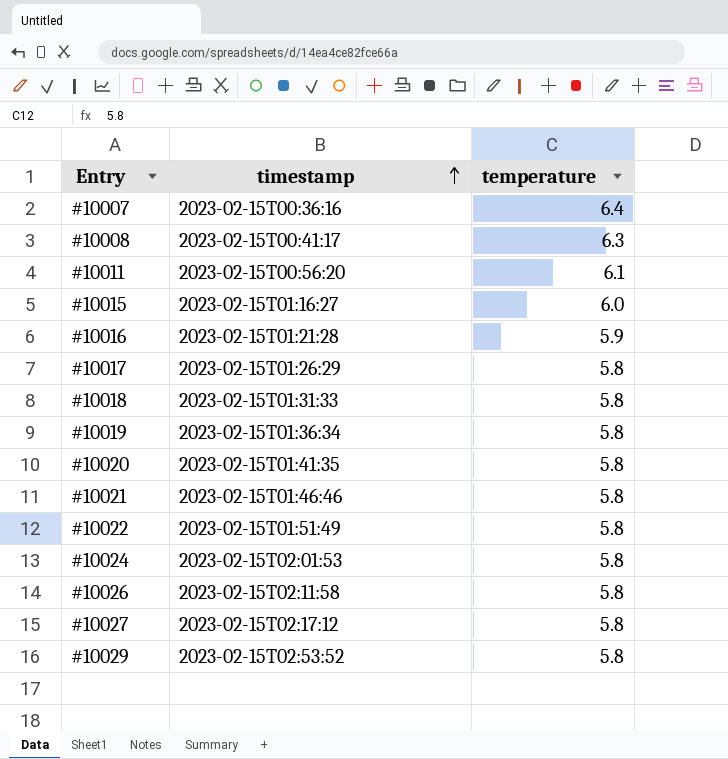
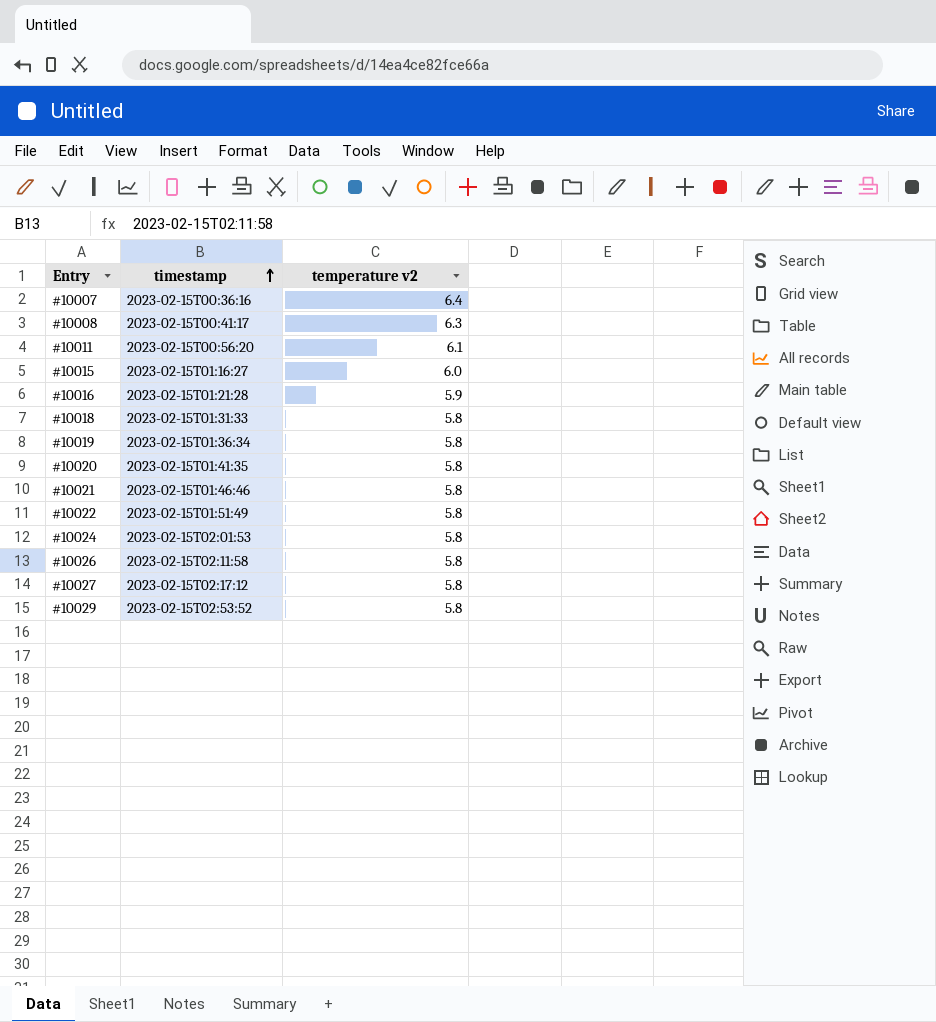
column name: temperature -> temperature v2
row #10017: 2023-02-15T01:26:29 | 5.8 -> none

